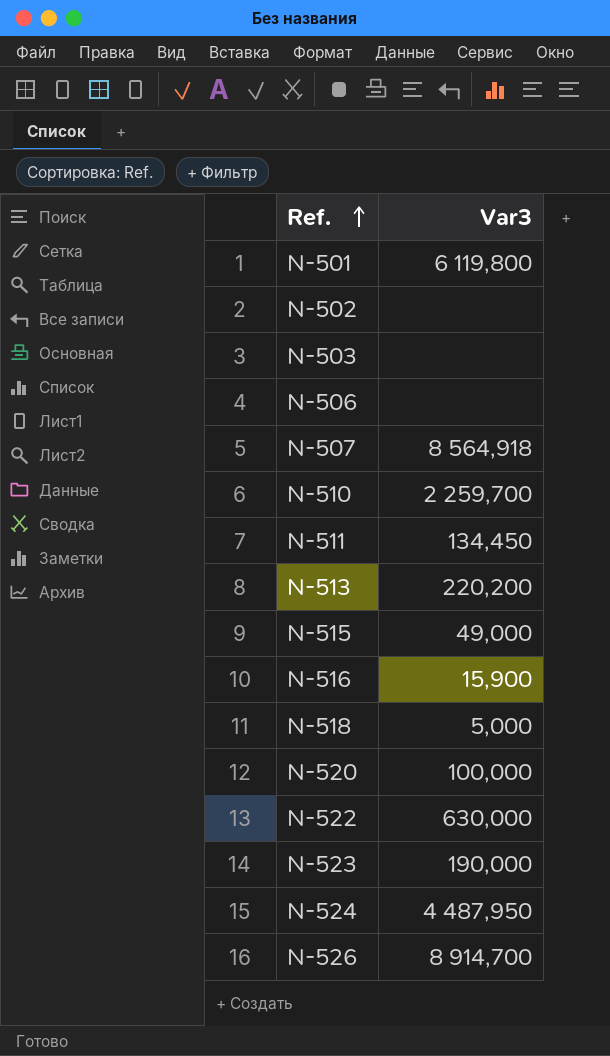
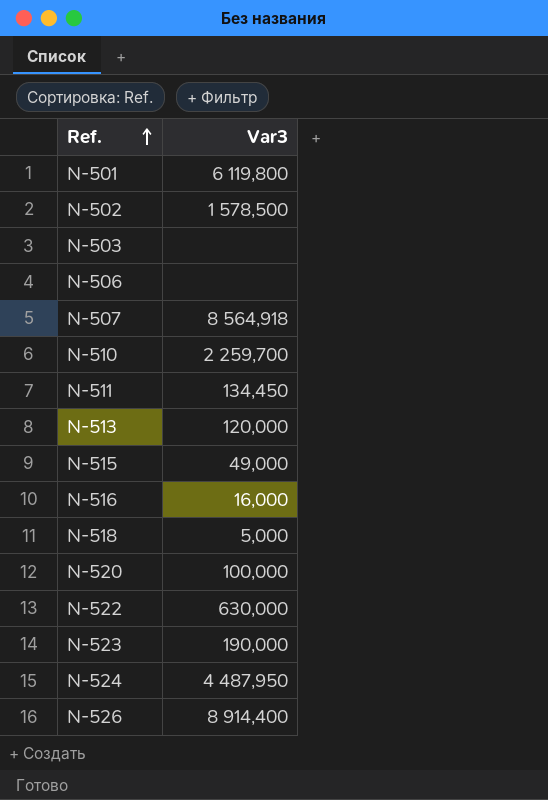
N-502 | Var3: none -> 1 578,500
N-513 | Var3: 220,200 -> 120,000
N-516 | Var3: 15,900 -> 16,000
N-526 | Var3: 8 914,700 -> 8 914,400

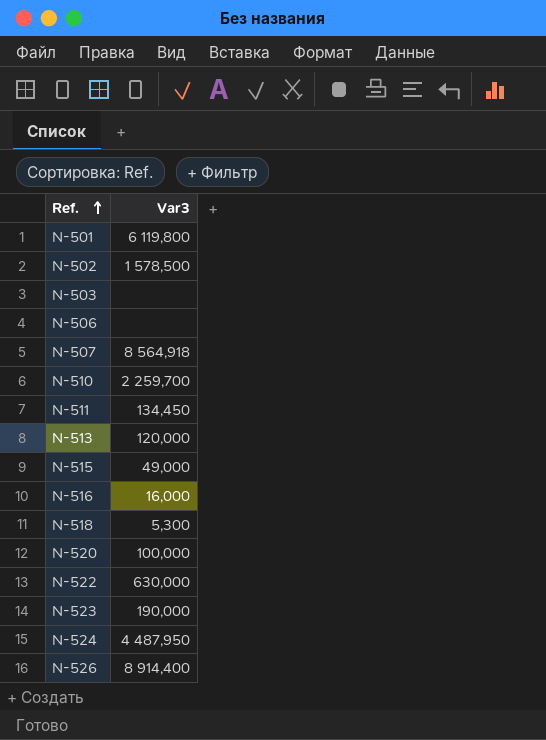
N-518 | Var3: 5,000 -> 5,300

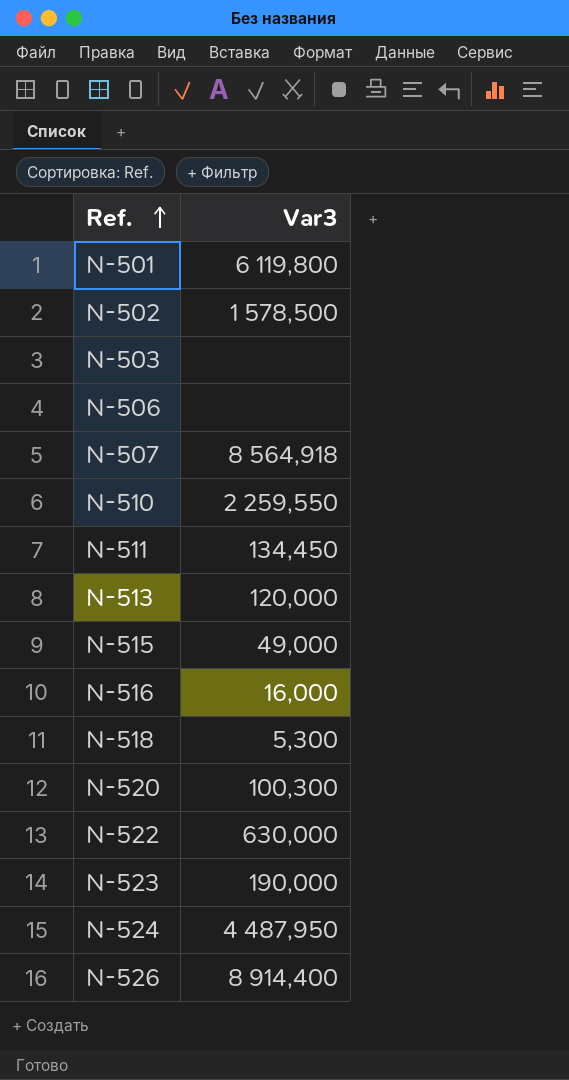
N-510 | Var3: 2 259,700 -> 2 259,550
N-520 | Var3: 100,000 -> 100,300

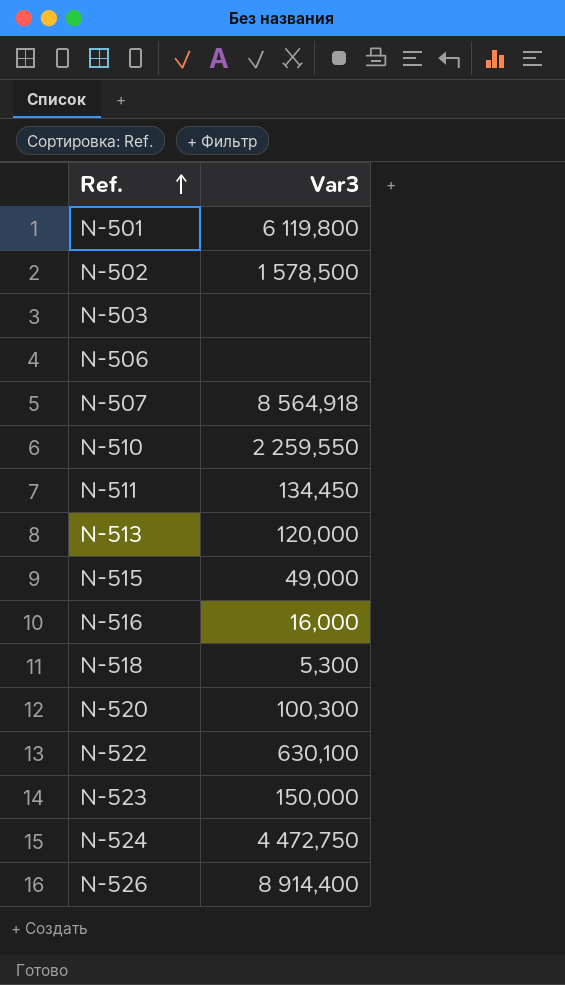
N-522 | Var3: 630,000 -> 630,100
N-523 | Var3: 190,000 -> 150,000
N-524 | Var3: 4 487,950 -> 4 472,750

